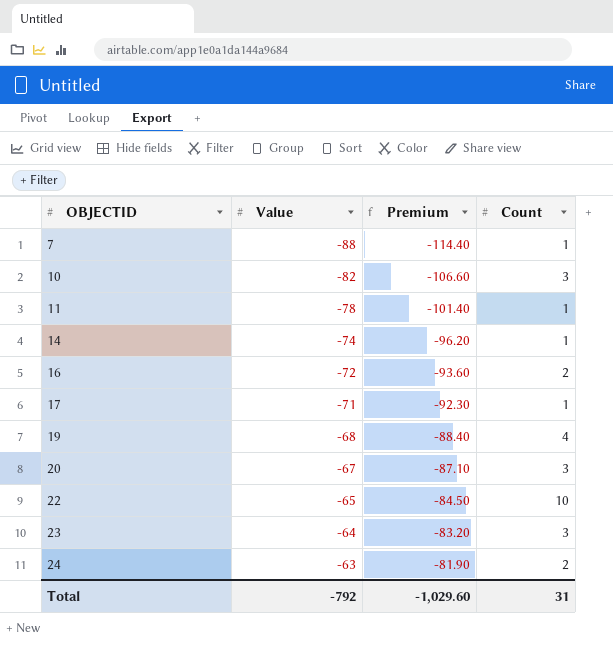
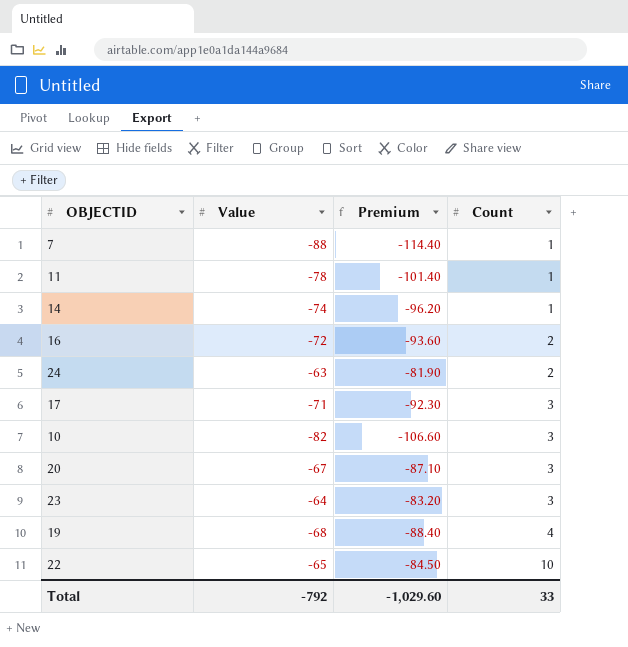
row order: OBJECTID ascending -> Count ascending
17 | Count: 1 -> 3
Total | Count: 31 -> 33

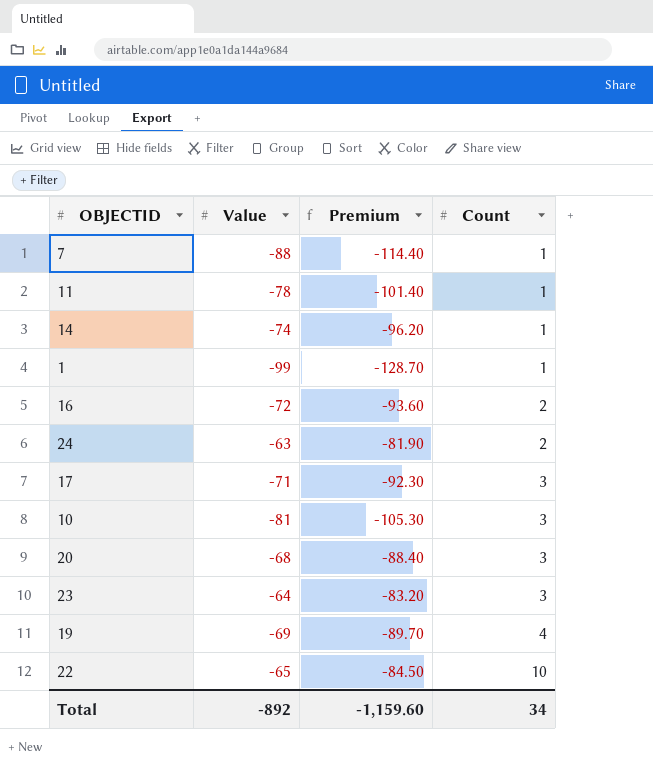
row 1: none -> -99 | -128.70 | 1
10 | Value: -82 -> -81
10 | Premium: -106.60 -> -105.30
20 | Value: -67 -> -68
20 | Premium: -87.10 -> -88.40
19 | Value: -68 -> -69
19 | Premium: -88.40 -> -89.70
Total | Value: -792 -> -892
Total | Premium: -1,029.60 -> -1,159.60
Total | Count: 33 -> 34

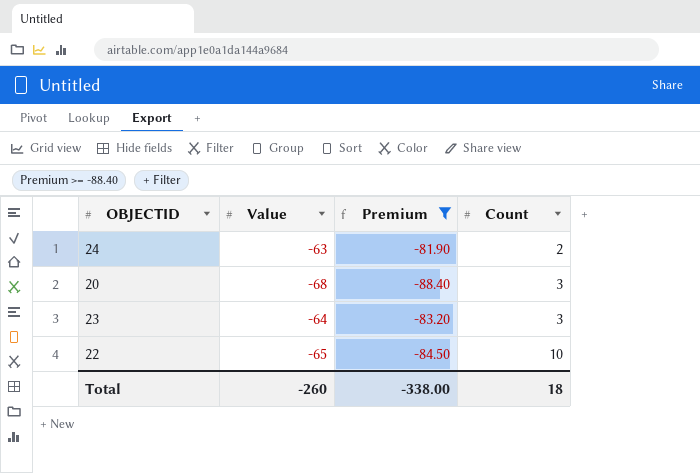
filter: none -> Premium >= -88.40
Total | Value: -892 -> -260
Total | Premium: -1,159.60 -> -338.00
Total | Count: 34 -> 18

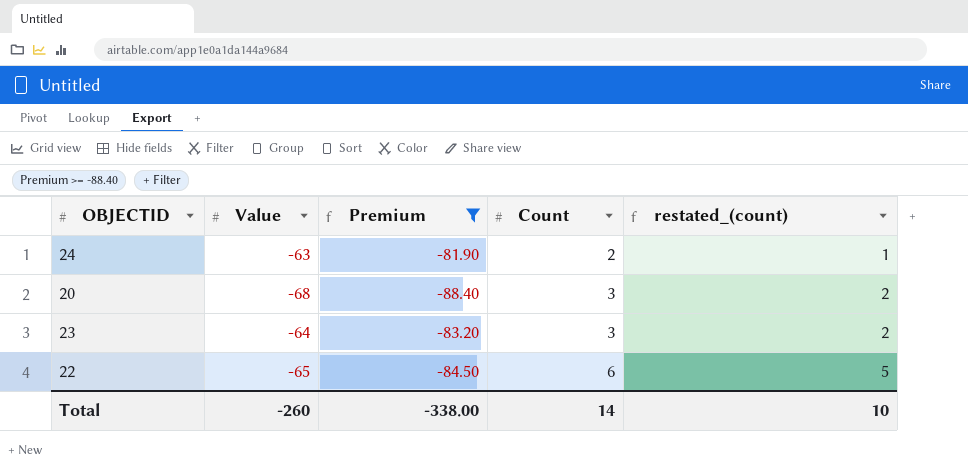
column restated_(count) | formula: none -> [Count] - 1
22 | Count: 10 -> 6
Total | Count: 18 -> 14

